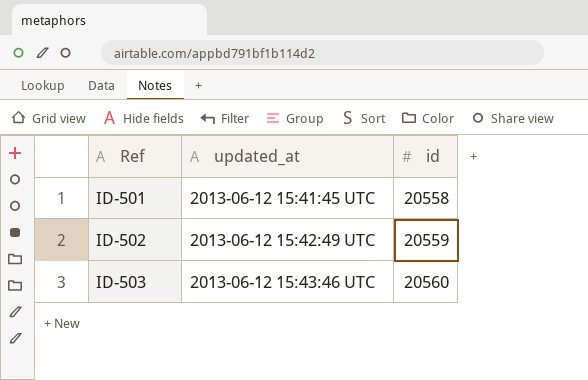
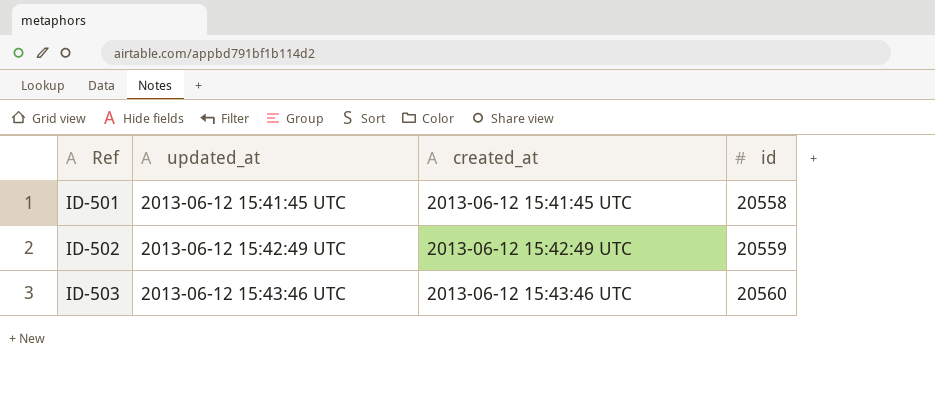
column created_at | position: none -> 3

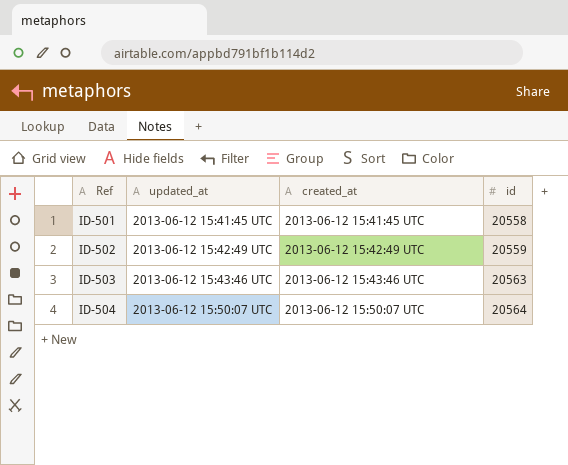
ID-503 | id: 20560 -> 20563
row ID-504: none -> 2013-06-12 15:50:07 UTC | 2013-06-12 15:50:07 UTC | 20564

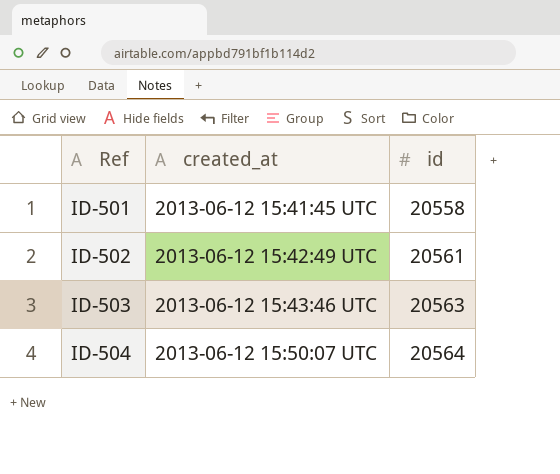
column updated_at | position: 2 -> none
ID-502 | id: 20559 -> 20561

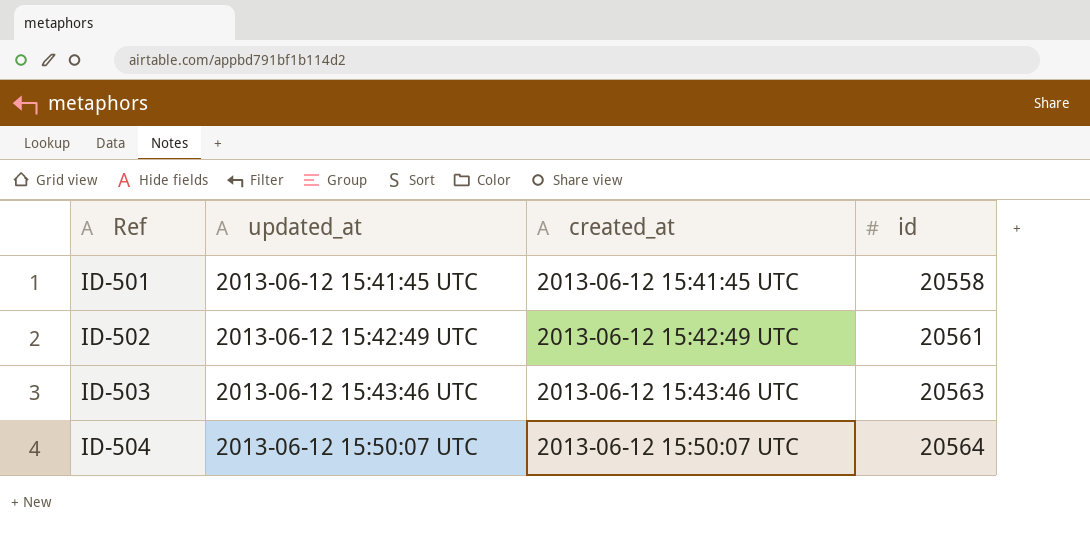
column updated_at | position: none -> 2

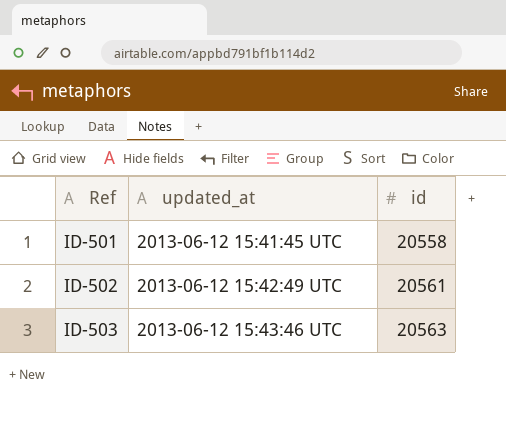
column created_at | position: 3 -> none
row ID-504: 2013-06-12 15:50:07 UTC | 2013-06-12 15:50:07 UTC | 20564 -> none

